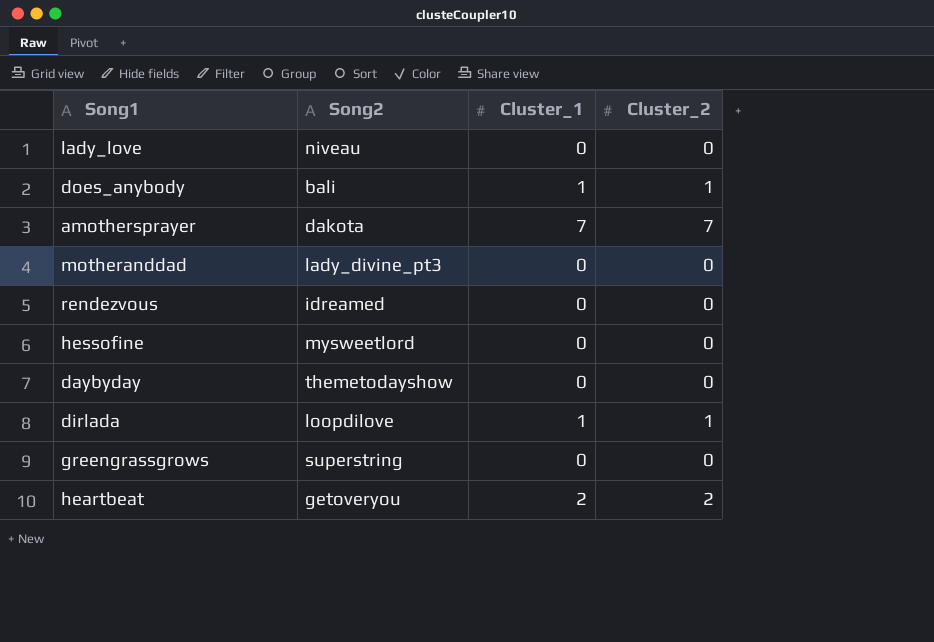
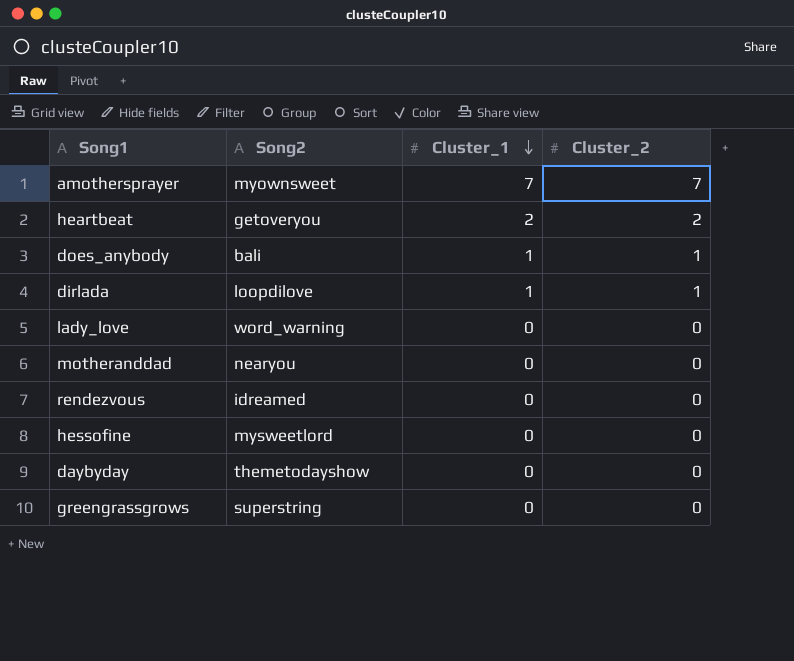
row order: none -> Cluster_1 descending
amothersprayer | Song2: dakota -> myownsweet
lady_love | Song2: niveau -> word_warning
motheranddad | Song2: lady_divine_pt3 -> nearyou

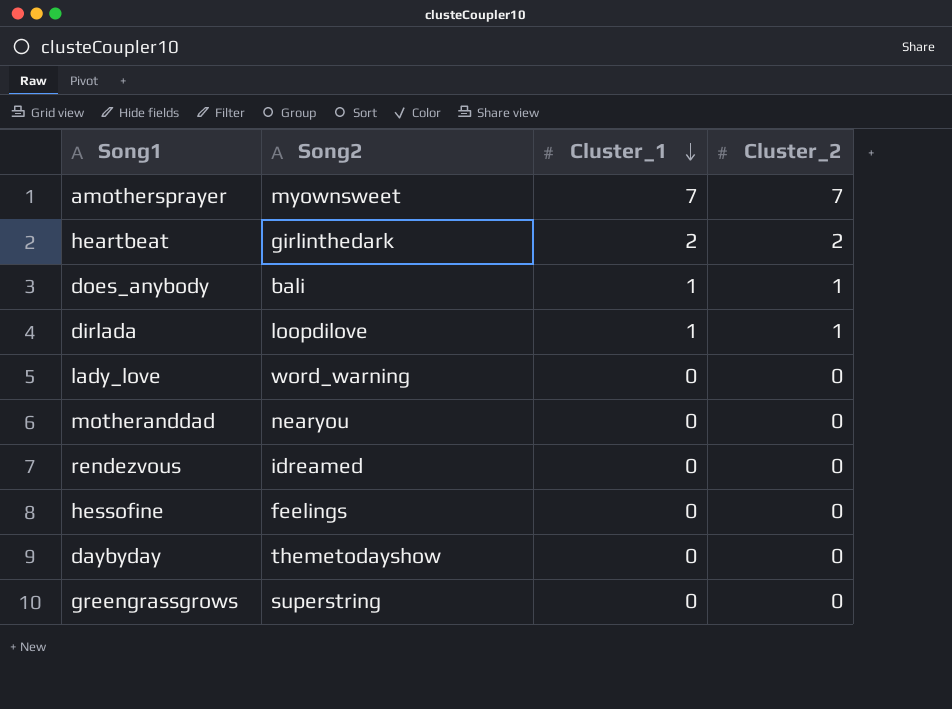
heartbeat | Song2: getoveryou -> girlinthedark
hessofine | Song2: mysweetlord -> feelings

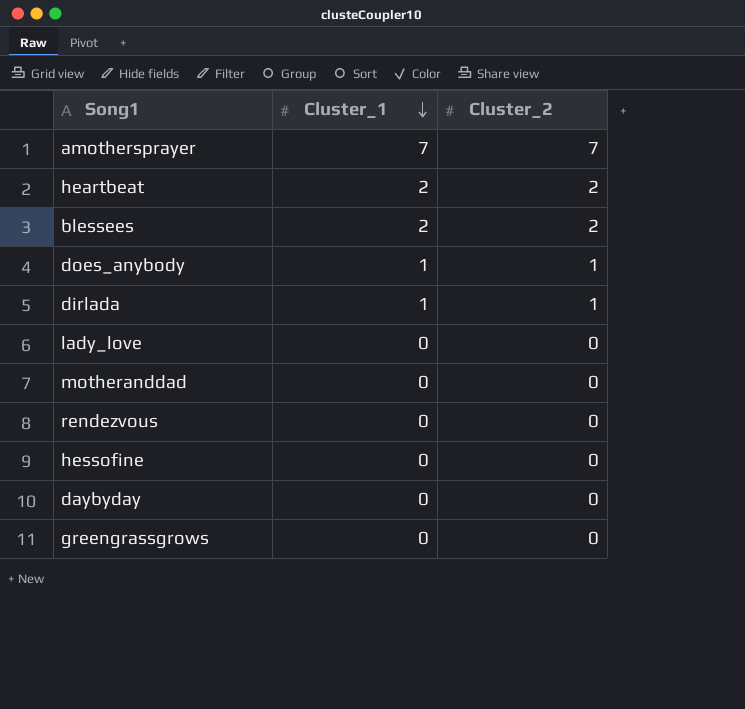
column Song2 | position: 2 -> none
row blessees: none -> 2 | 2

